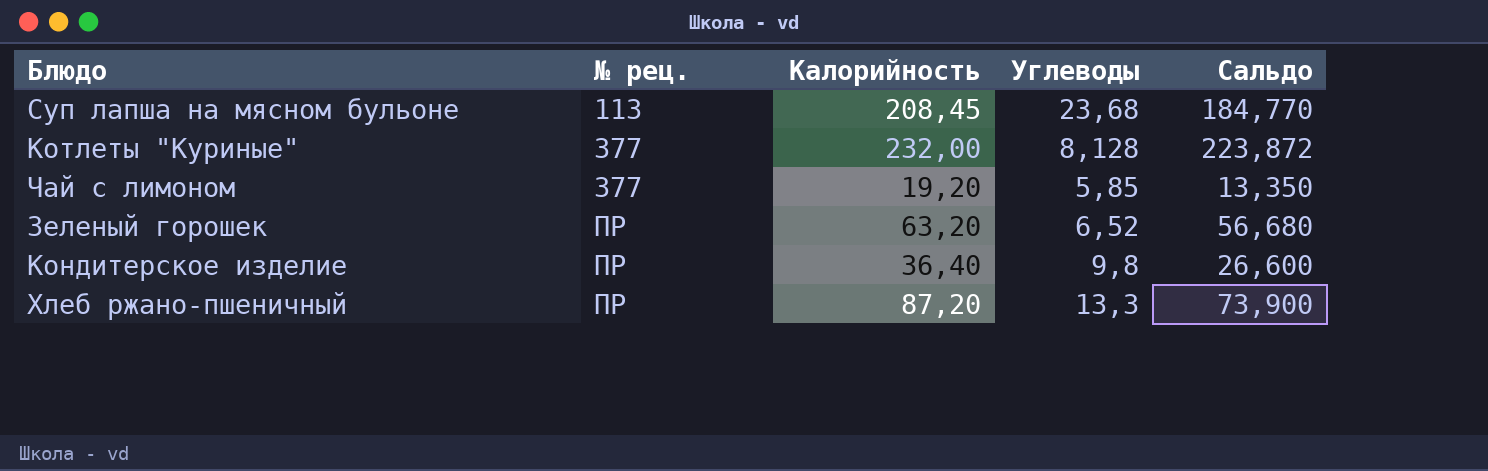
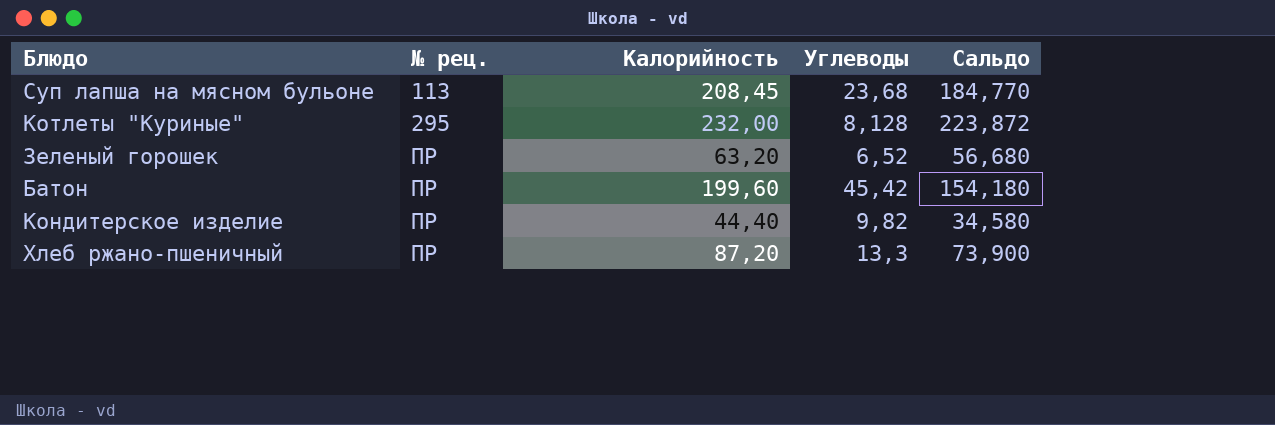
row Чай с лимоном: 377 | 19,20 | 5,85 | 13,350 -> none
Котлеты "Куриные" | № рец.: 377 -> 295
row Батон: none -> ПР | 199,60 | 45,42 | 154,180
Кондитерское изделие | Калорийность: 36,40 -> 44,40
Кондитерское изделие | Углеводы: 9,8 -> 9,82
Кондитерское изделие | Сальдо: 26,600 -> 34,580

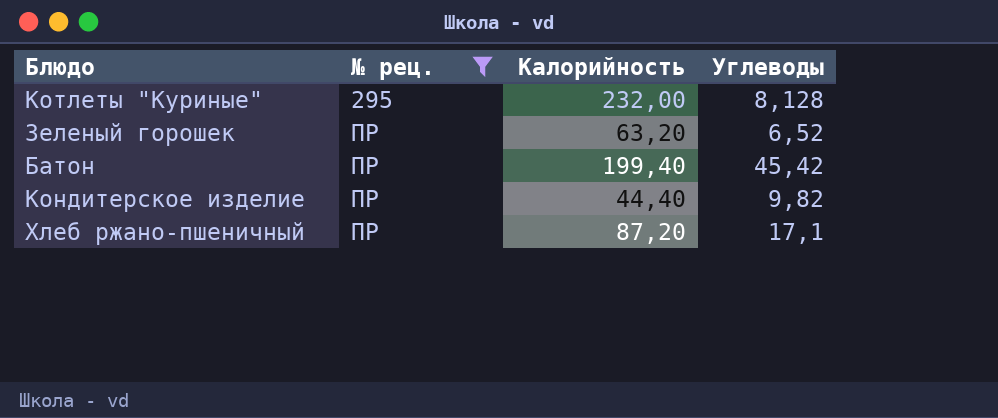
filter: none -> № рец. != 113
column Сальдо | formula: [Калорийность] - [Углеводы] -> none
Батон | Калорийность: 199,60 -> 199,40
Хлеб ржано-пшеничный | Углеводы: 13,3 -> 17,1

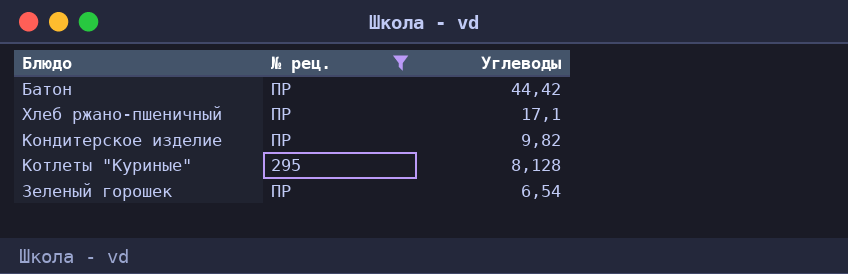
row order: № рец. ascending -> Углеводы descending
column Калорийность | position: 3 -> none
Батон | Углеводы: 45,42 -> 44,42
Зеленый горошек | Углеводы: 6,52 -> 6,54

